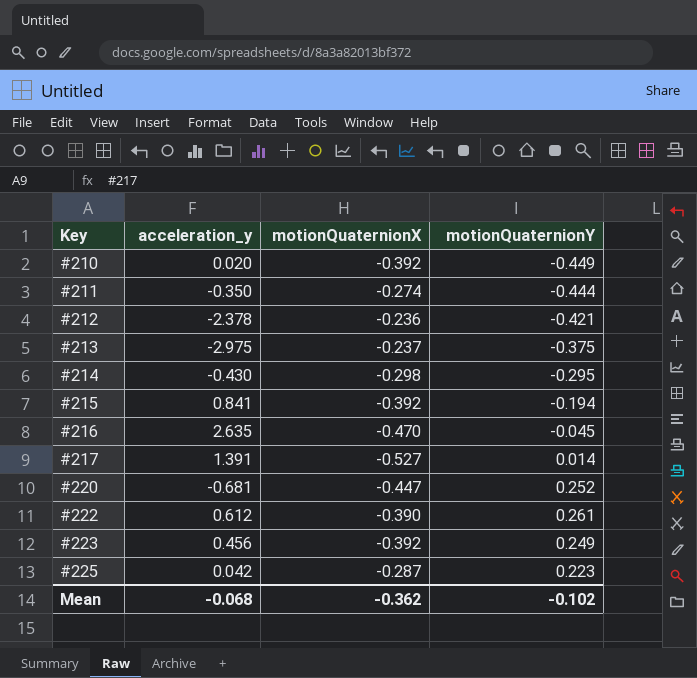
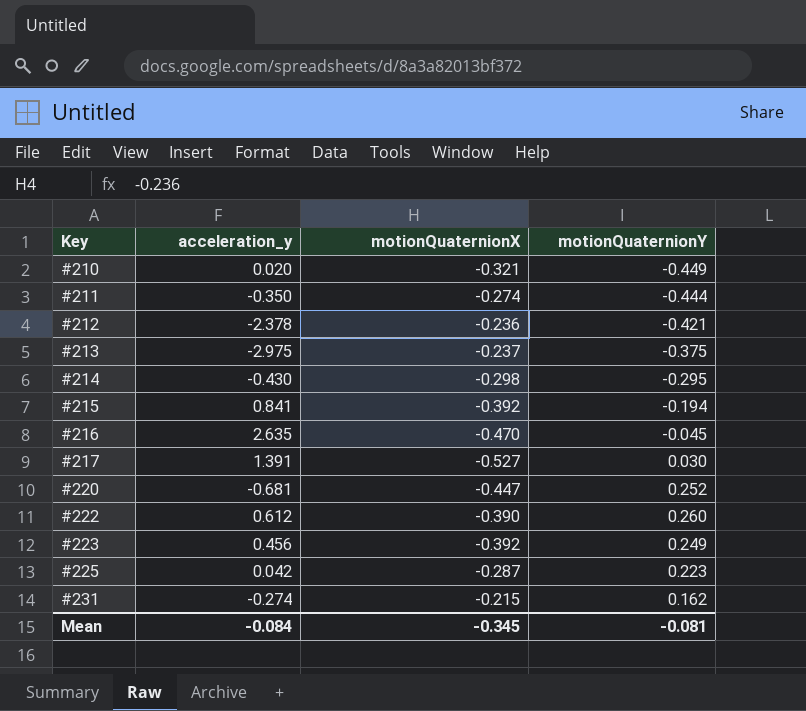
#210 | motionQuaternionX: -0.392 -> -0.321
#217 | motionQuaternionY: 0.014 -> 0.030
#222 | motionQuaternionY: 0.261 -> 0.260
row #231: none -> -0.274 | -0.215 | 0.162
Mean | acceleration_y: -0.068 -> -0.084
Mean | motionQuaternionX: -0.362 -> -0.345
Mean | motionQuaternionY: -0.102 -> -0.081

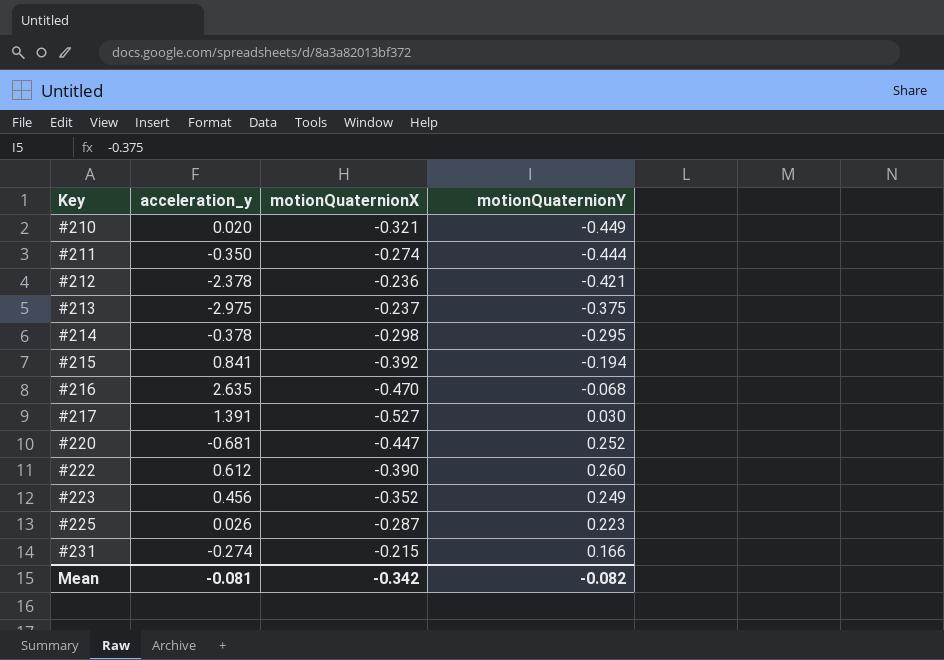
#214 | acceleration_y: -0.430 -> -0.378
#216 | motionQuaternionY: -0.045 -> -0.068
#223 | motionQuaternionX: -0.392 -> -0.352
#225 | acceleration_y: 0.042 -> 0.026
#231 | motionQuaternionY: 0.162 -> 0.166
Mean | acceleration_y: -0.084 -> -0.081
Mean | motionQuaternionX: -0.345 -> -0.342
Mean | motionQuaternionY: -0.081 -> -0.082

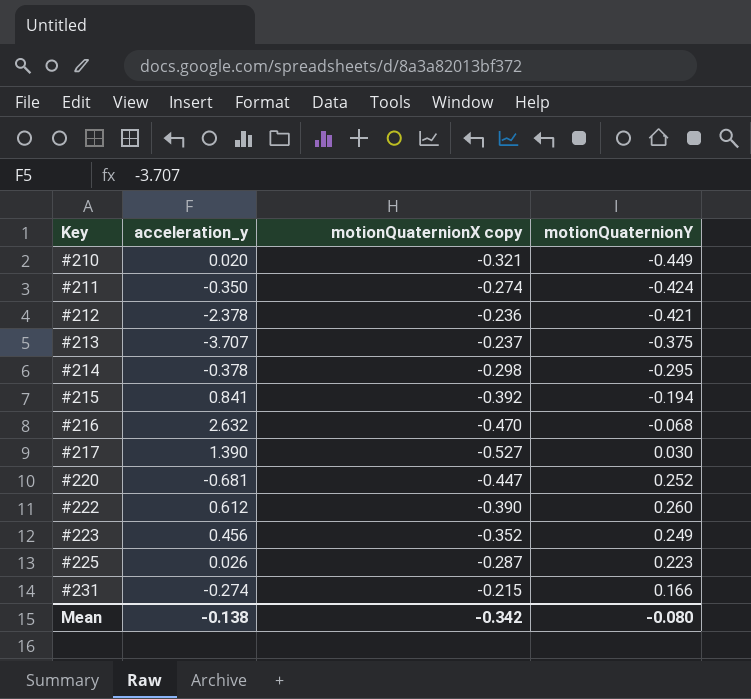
column name: motionQuaternionX -> motionQuaternionX copy
#211 | motionQuaternionY: -0.444 -> -0.424
#213 | acceleration_y: -2.975 -> -3.707
#216 | acceleration_y: 2.635 -> 2.632
#217 | acceleration_y: 1.391 -> 1.390
Mean | acceleration_y: -0.081 -> -0.138
Mean | motionQuaternionY: -0.082 -> -0.080

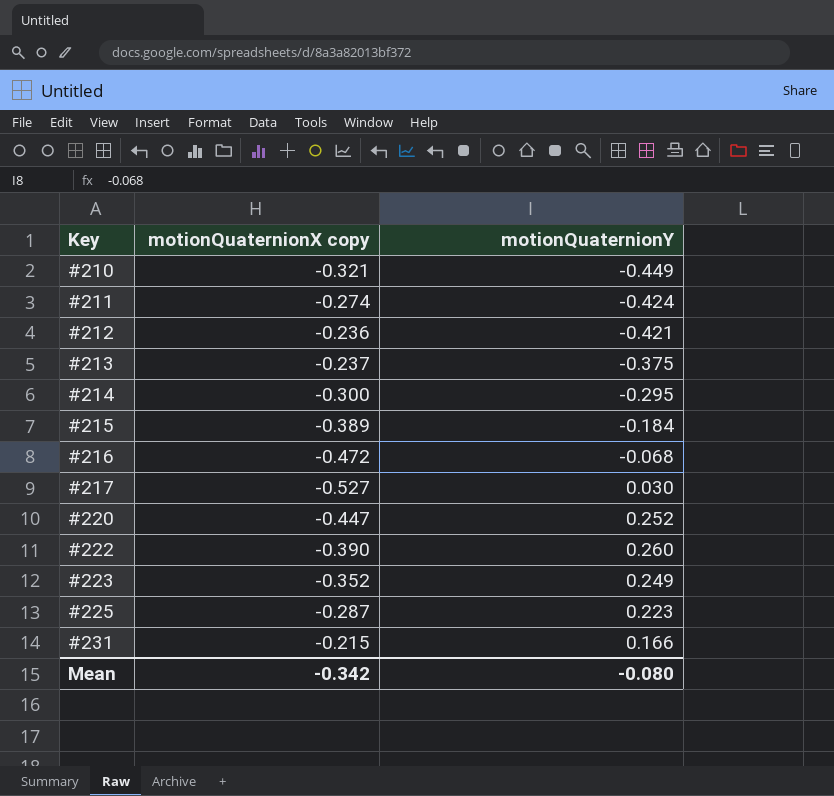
column acceleration_y | position: 2 -> none
#214 | motionQuaternionX copy: -0.298 -> -0.300
#215 | motionQuaternionX copy: -0.392 -> -0.389
#215 | motionQuaternionY: -0.194 -> -0.184
#216 | motionQuaternionX copy: -0.470 -> -0.472

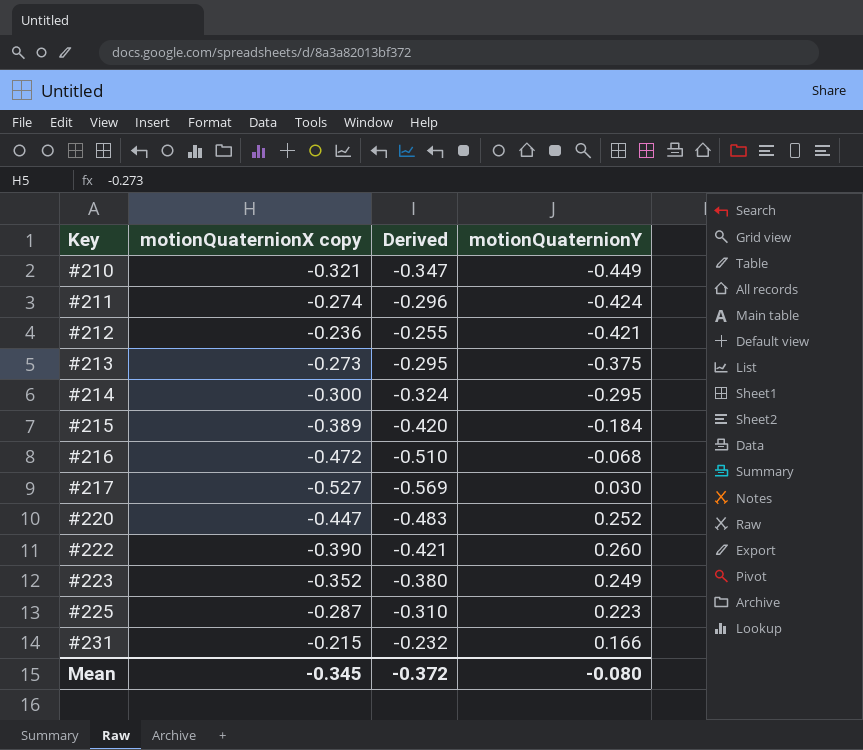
column Derived | formula: none -> [motionQuaternionX copy] * 1.08
#213 | motionQuaternionX copy: -0.237 -> -0.273
Mean | motionQuaternionX copy: -0.342 -> -0.345

